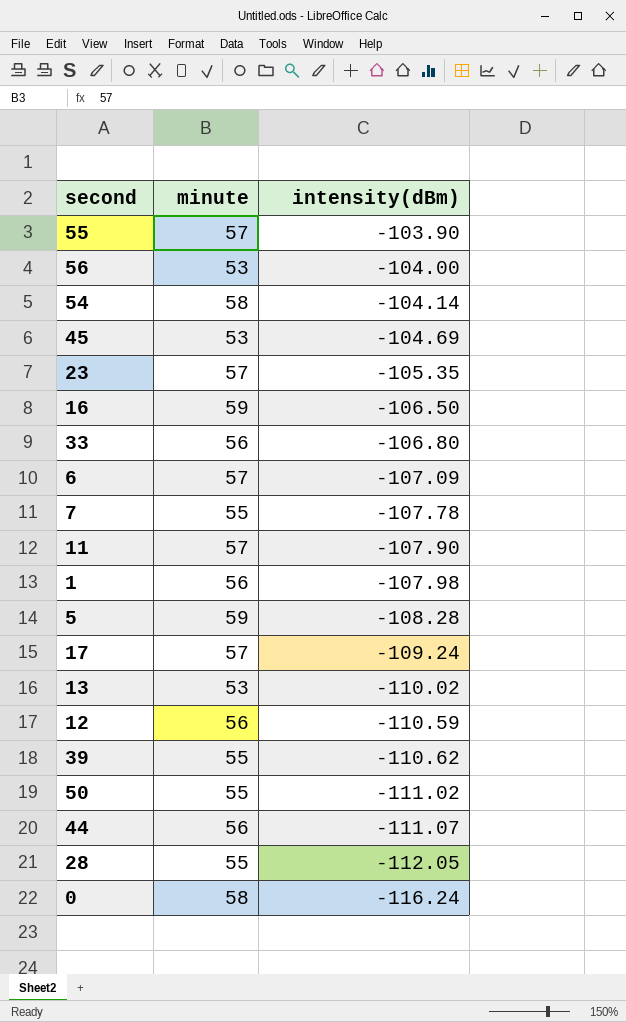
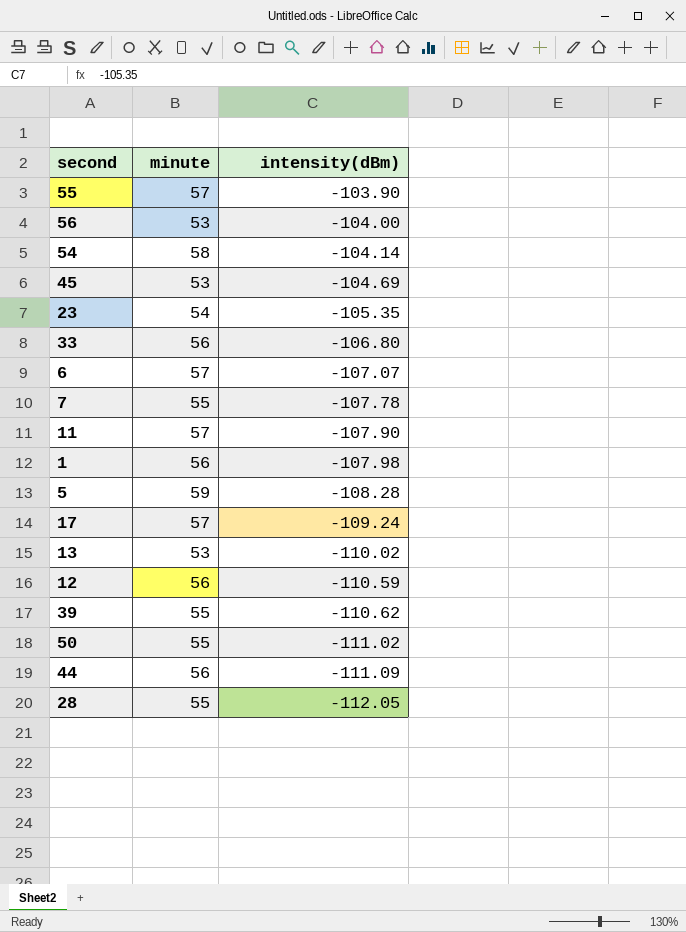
row 16: 59 | -106.50 -> none
row 0: 58 | -116.24 -> none
23 | minute: 57 -> 54
6 | intensity(dBm): -107.09 -> -107.07
44 | intensity(dBm): -111.07 -> -111.09

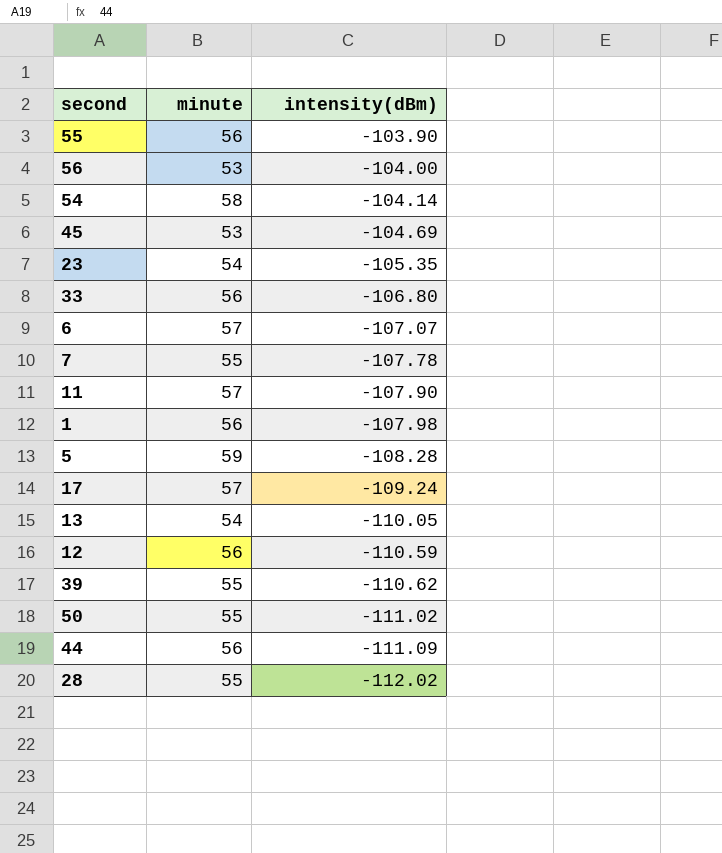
55 | minute: 57 -> 56
13 | minute: 53 -> 54
13 | intensity(dBm): -110.02 -> -110.05
28 | intensity(dBm): -112.05 -> -112.02

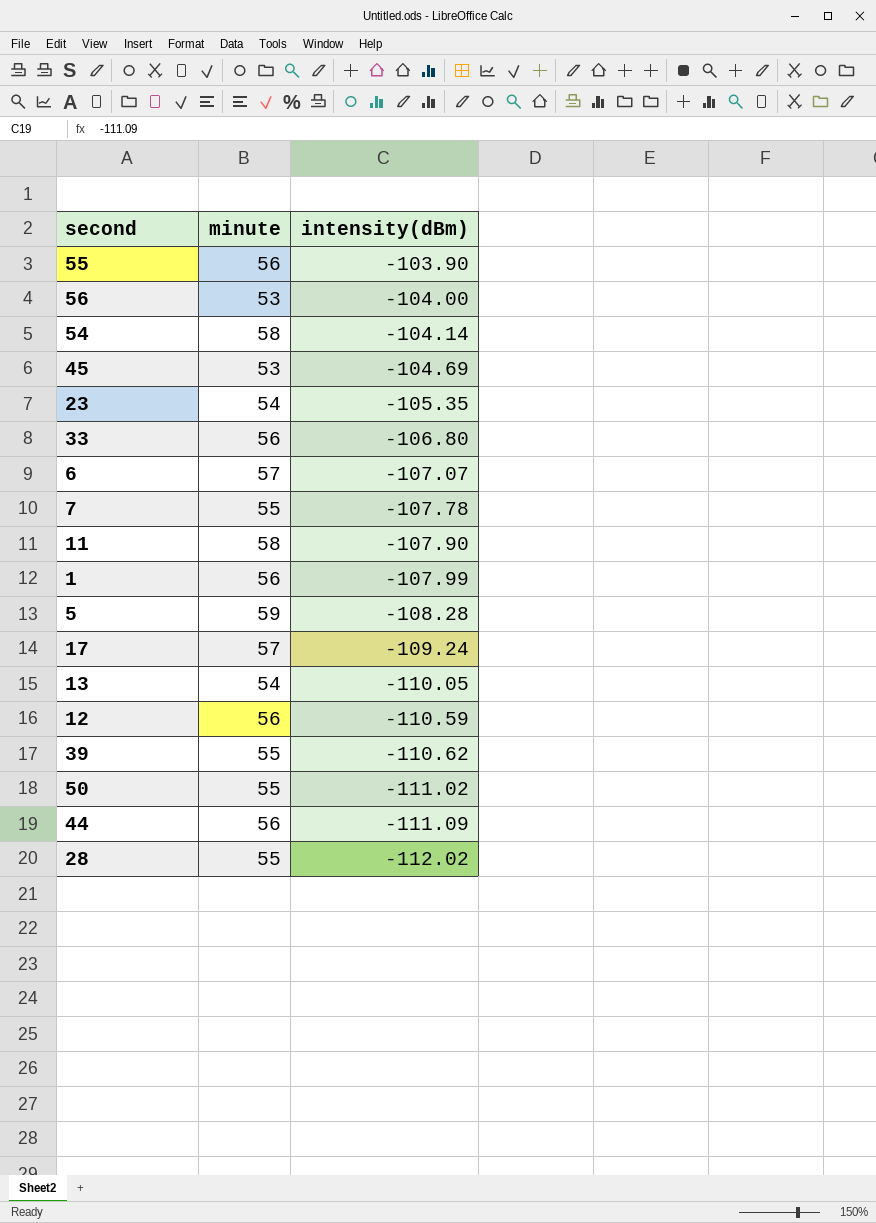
11 | minute: 57 -> 58
1 | intensity(dBm): -107.98 -> -107.99

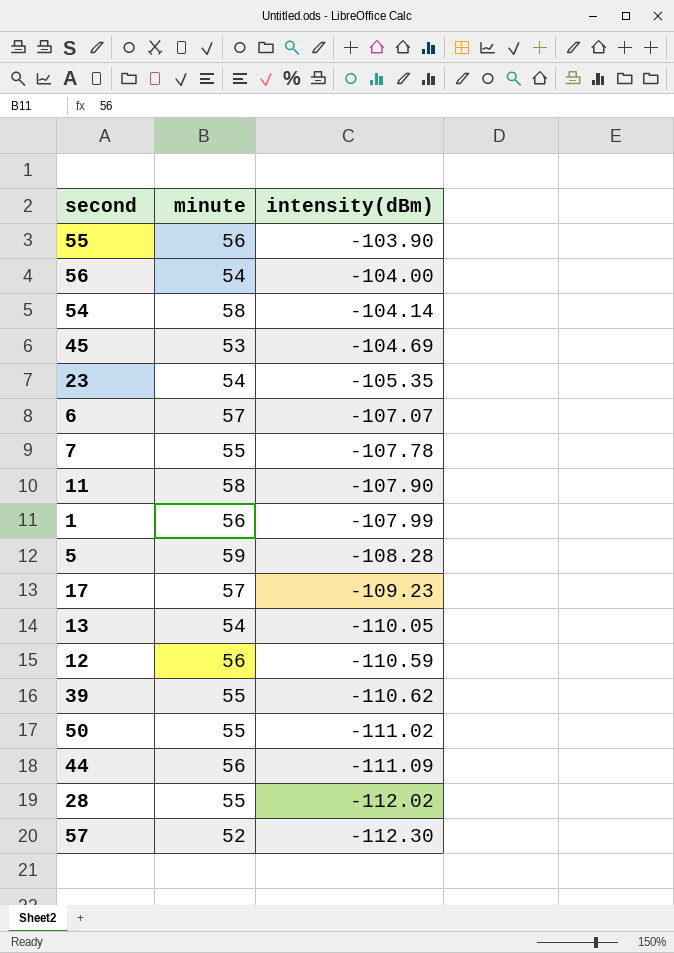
row 33: 56 | -106.80 -> none
56 | minute: 53 -> 54
17 | intensity(dBm): -109.24 -> -109.23
row 57: none -> 52 | -112.30

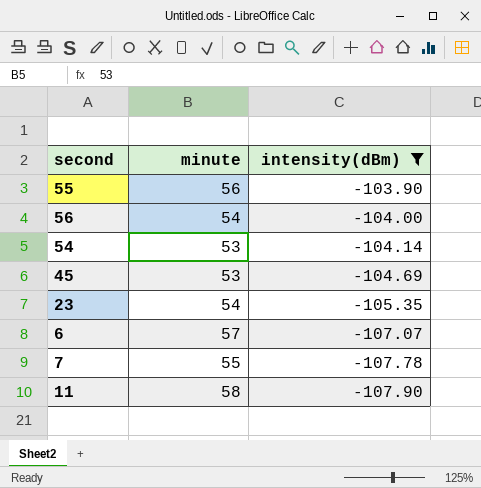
filter: none -> intensity(dBm) >= -107.90
54 | minute: 58 -> 53

